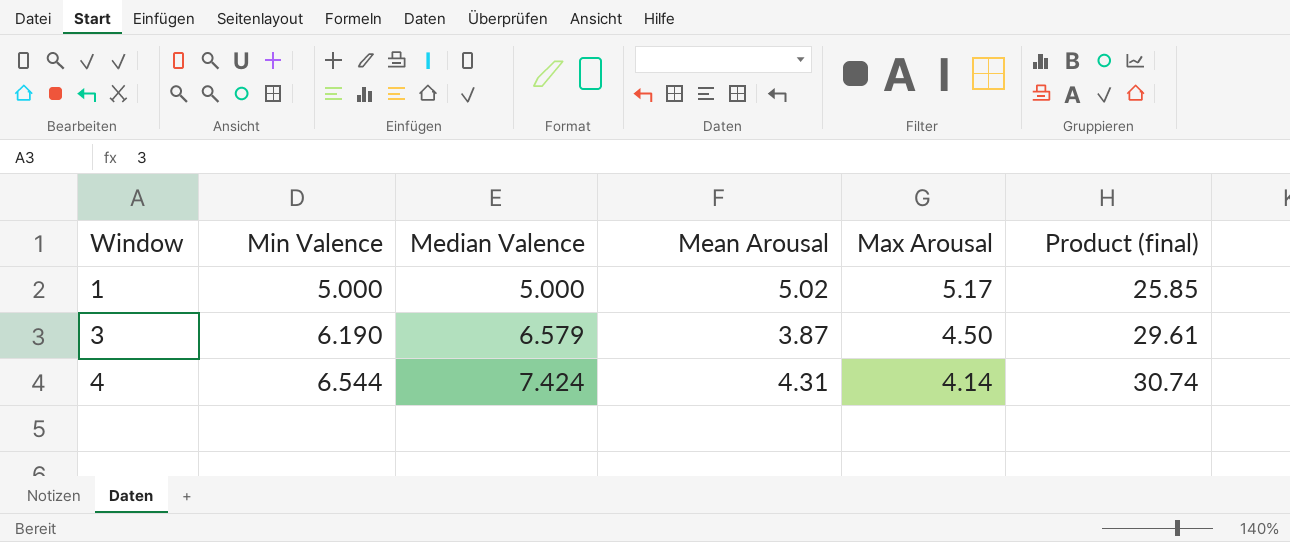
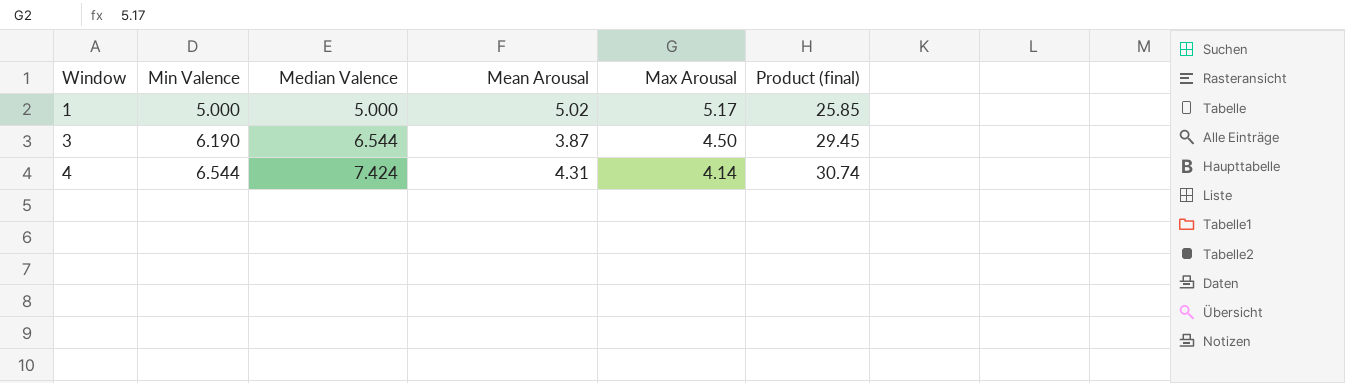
3 | Median Valence: 6.579 -> 6.544
3 | Product (final): 29.61 -> 29.45

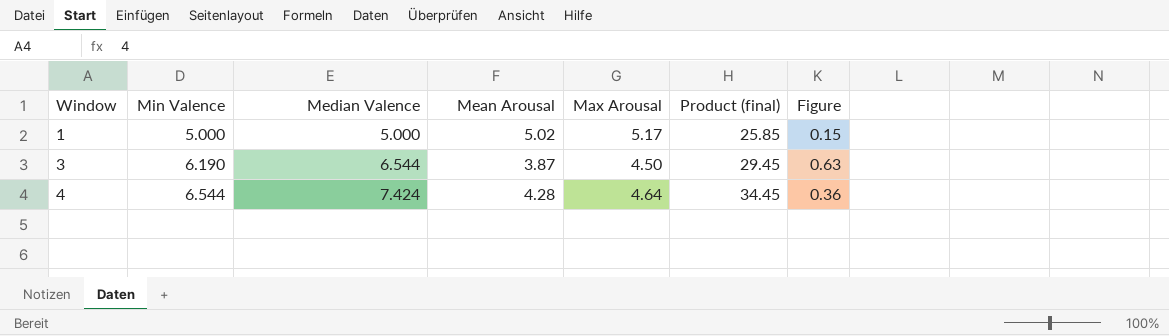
column Figure | formula: none -> [Max Arousal] - [Mean Arousal]
4 | Mean Arousal: 4.31 -> 4.28
4 | Max Arousal: 4.14 -> 4.64
4 | Product (final): 30.74 -> 34.45

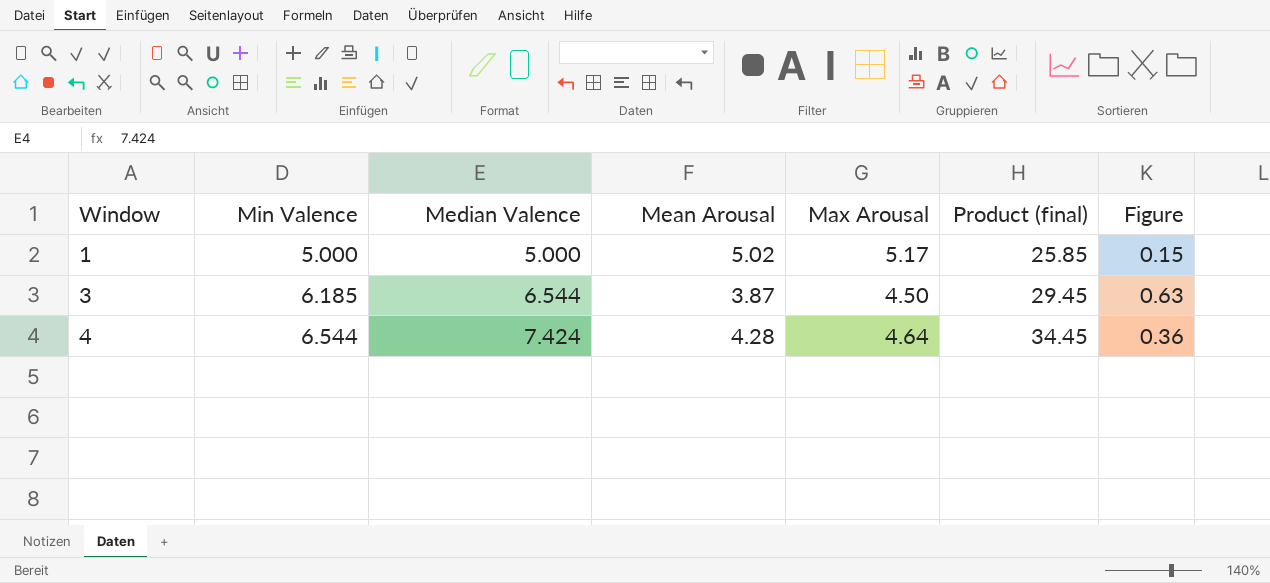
3 | Min Valence: 6.190 -> 6.185

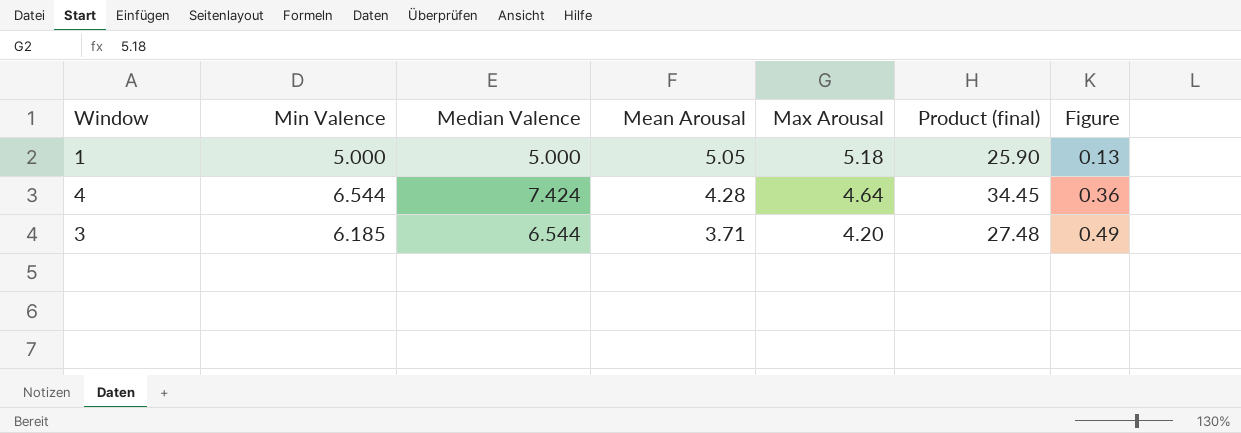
row order: Window ascending -> Mean Arousal descending
1 | Mean Arousal: 5.02 -> 5.05
1 | Max Arousal: 5.17 -> 5.18
1 | Product (final): 25.85 -> 25.90
1 | Figure: 0.15 -> 0.13
3 | Mean Arousal: 3.87 -> 3.71
3 | Max Arousal: 4.50 -> 4.20
3 | Product (final): 29.45 -> 27.48
3 | Figure: 0.63 -> 0.49

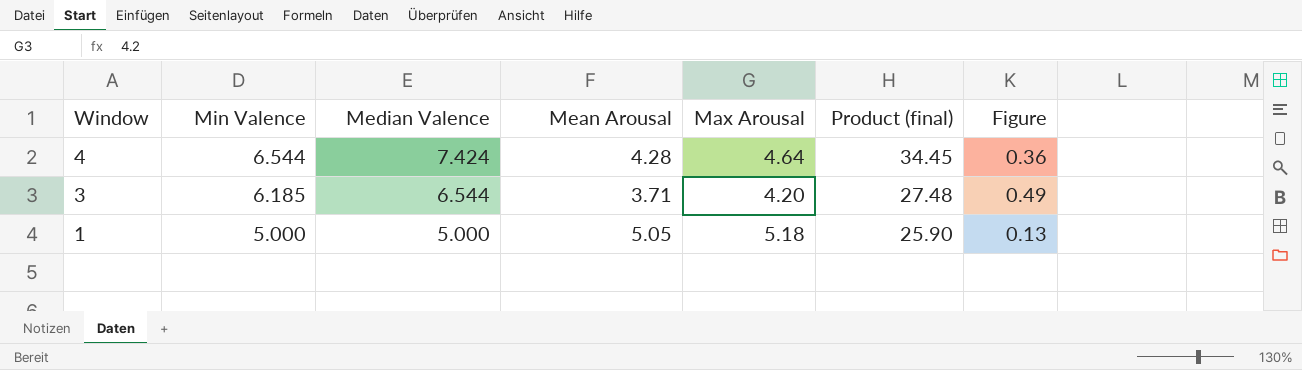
row order: Mean Arousal descending -> Window descending

